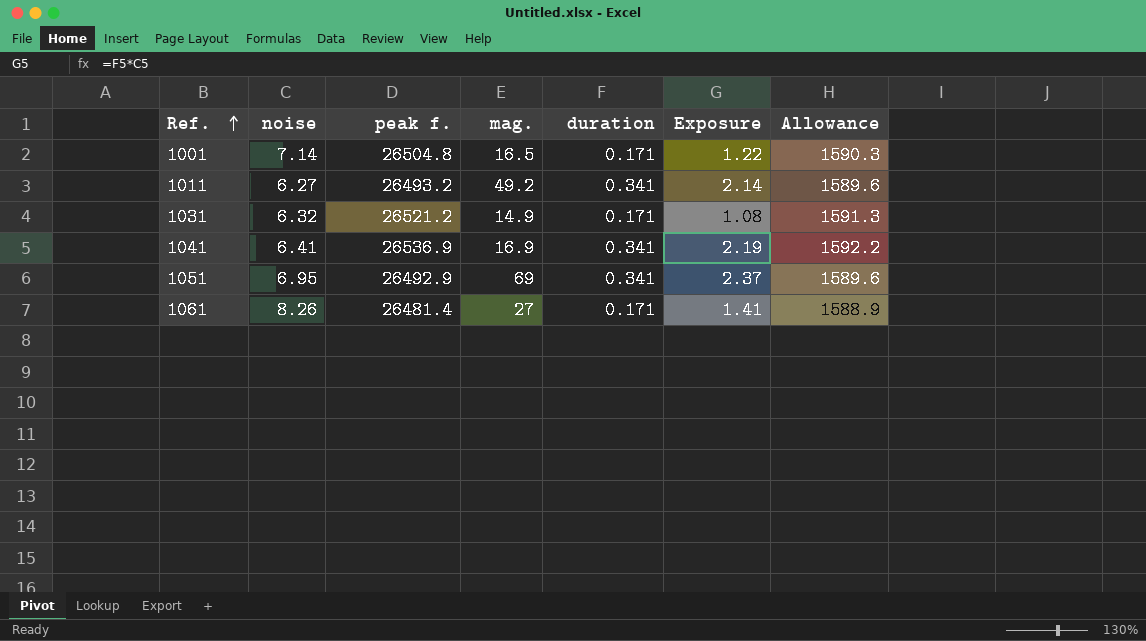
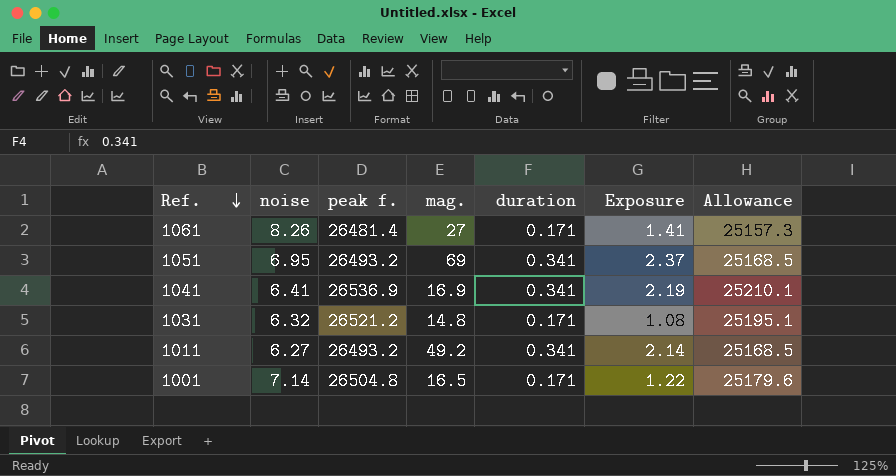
row order: Ref. ascending -> Ref. descending
column Allowance | formula: [peak f.] * 0.06 -> [peak f.] * 0.95
1051 | peak f.: 26492.9 -> 26493.2
1031 | mag.: 14.9 -> 14.8

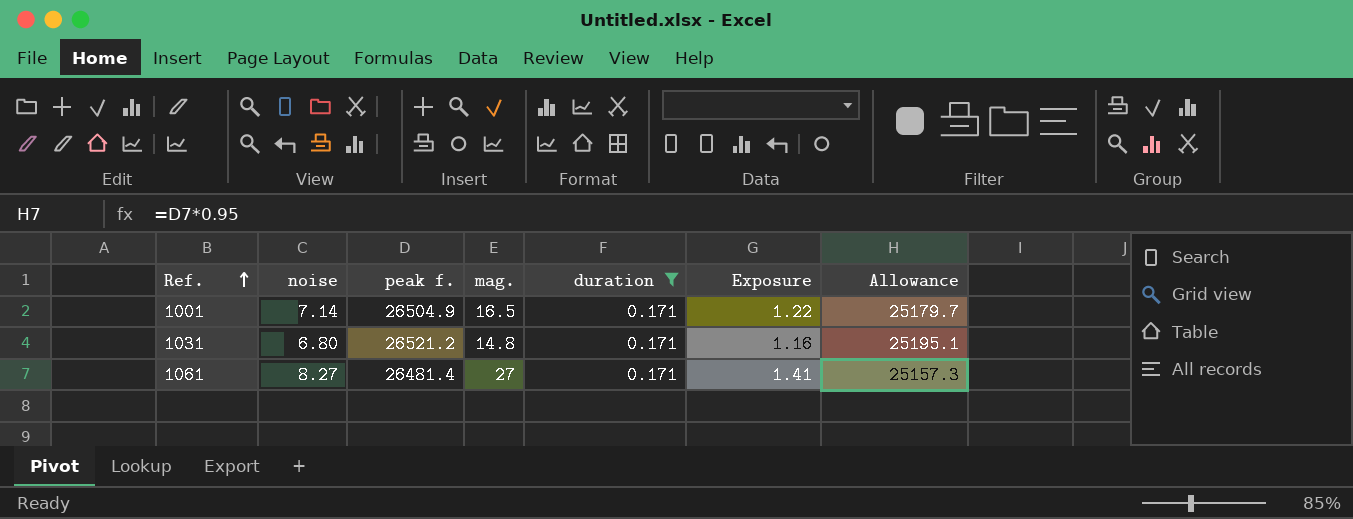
filter: none -> duration = 0.171
row order: Ref. descending -> Ref. ascending
1001 | peak f.: 26504.8 -> 26504.9
1001 | Allowance: 25179.6 -> 25179.7
1031 | noise: 6.32 -> 6.80
1031 | Exposure: 1.08 -> 1.16
1061 | noise: 8.26 -> 8.27

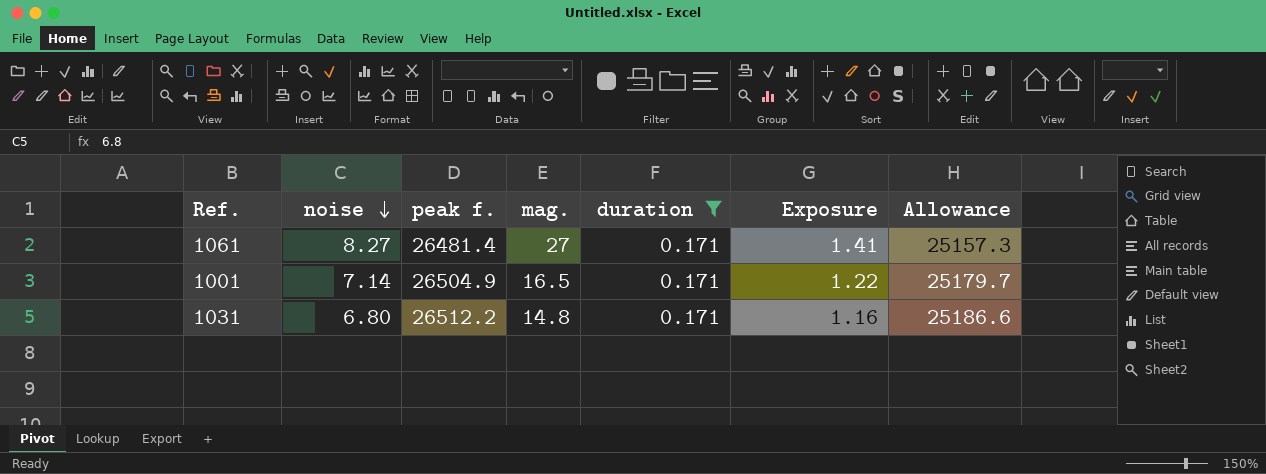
row order: Ref. ascending -> noise descending
1031 | peak f.: 26521.2 -> 26512.2
1031 | Allowance: 25195.1 -> 25186.6

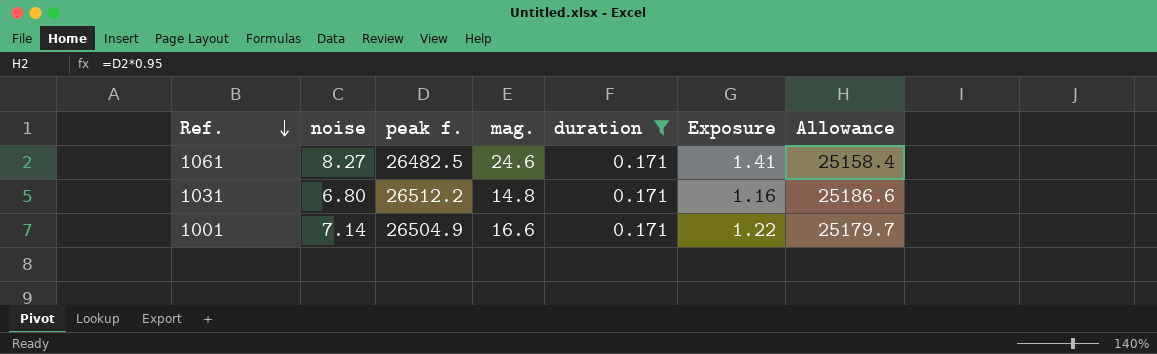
row order: noise descending -> Ref. descending
1061 | peak f.: 26481.4 -> 26482.5
1061 | mag.: 27 -> 24.6
1061 | Allowance: 25157.3 -> 25158.4
1001 | mag.: 16.5 -> 16.6

